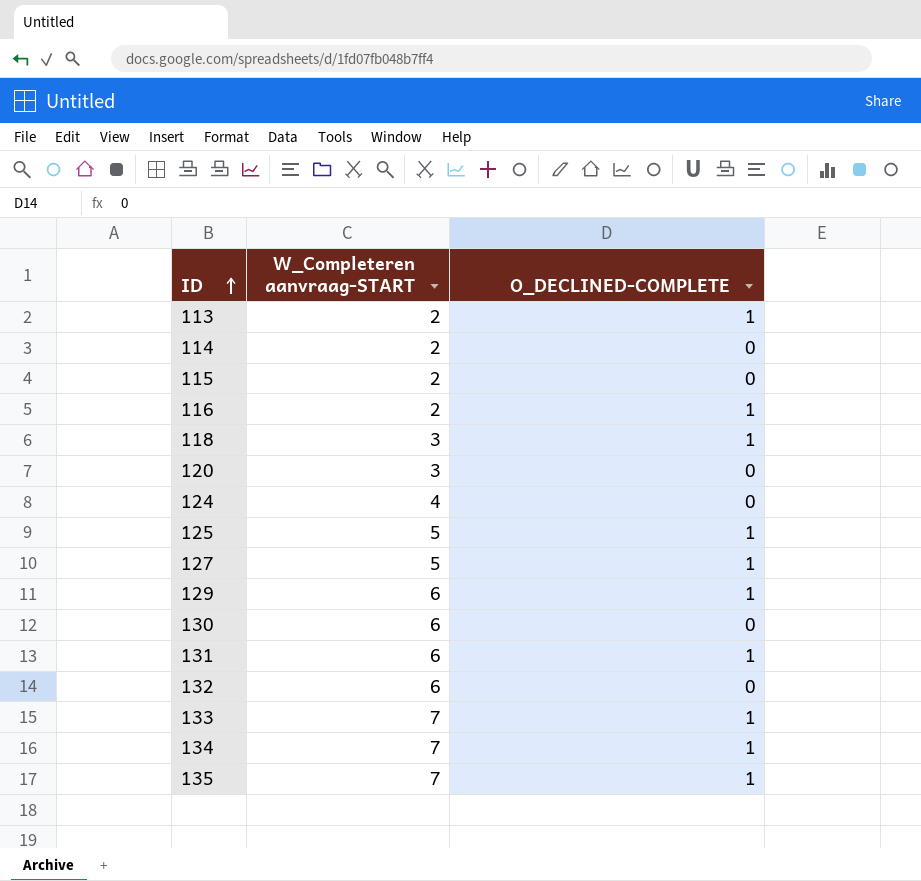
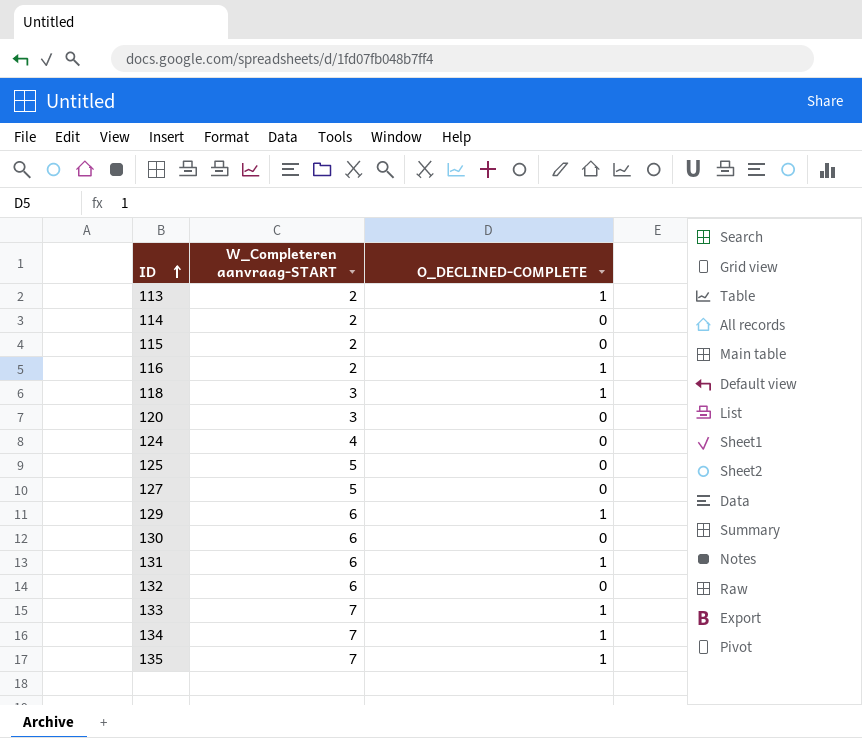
125 | O_DECLINED-COMPLETE: 1 -> 0
127 | O_DECLINED-COMPLETE: 1 -> 0

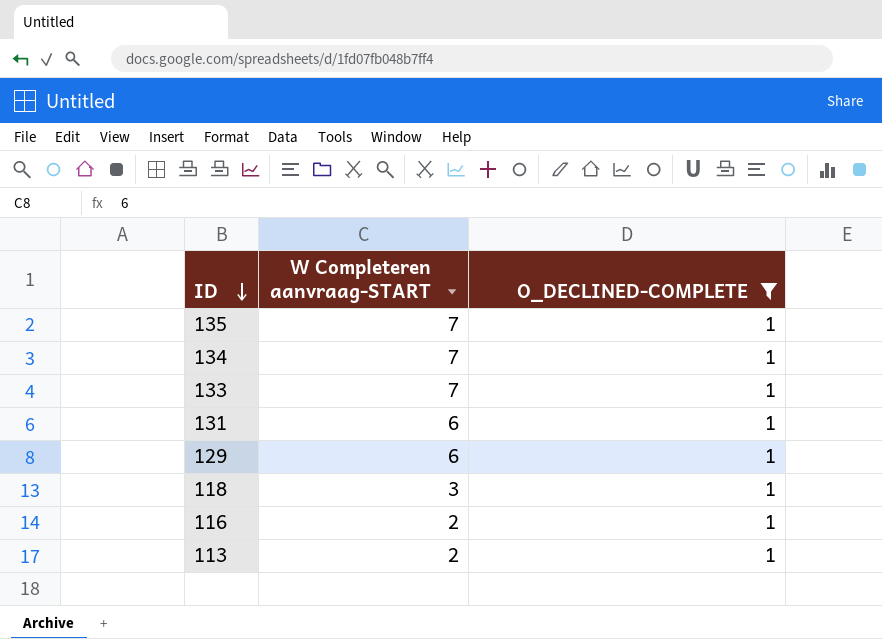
filter: none -> O_DECLINED-COMPLETE = 1
row order: ID ascending -> ID descending
column name: W_Completeren aanvraag-START -> W Completeren aanvraag-START

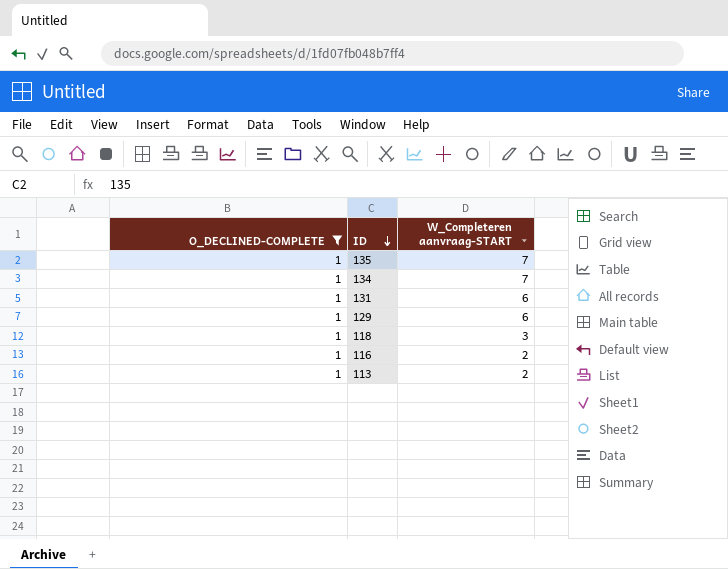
column O_DECLINED-COMPLETE | position: 3 -> 1
column name: W Completeren aanvraag-START -> W_Completeren aanvraag-START
row 133: 7 | 1 -> none

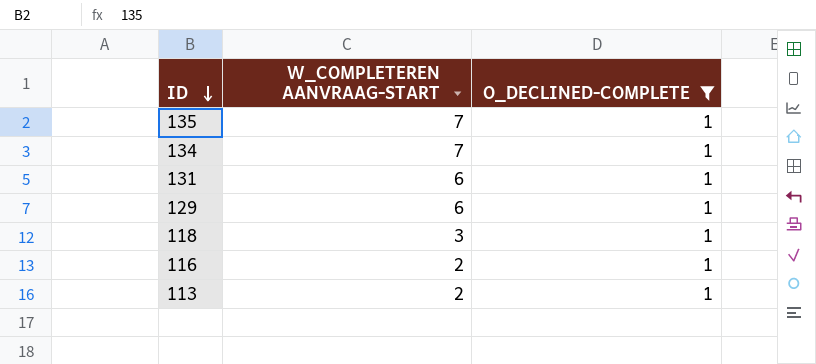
column name: W_Completeren aanvraag-START -> W_COMPLETEREN AANVRAAG-START
column O_DECLINED-COMPLETE | position: 1 -> 3

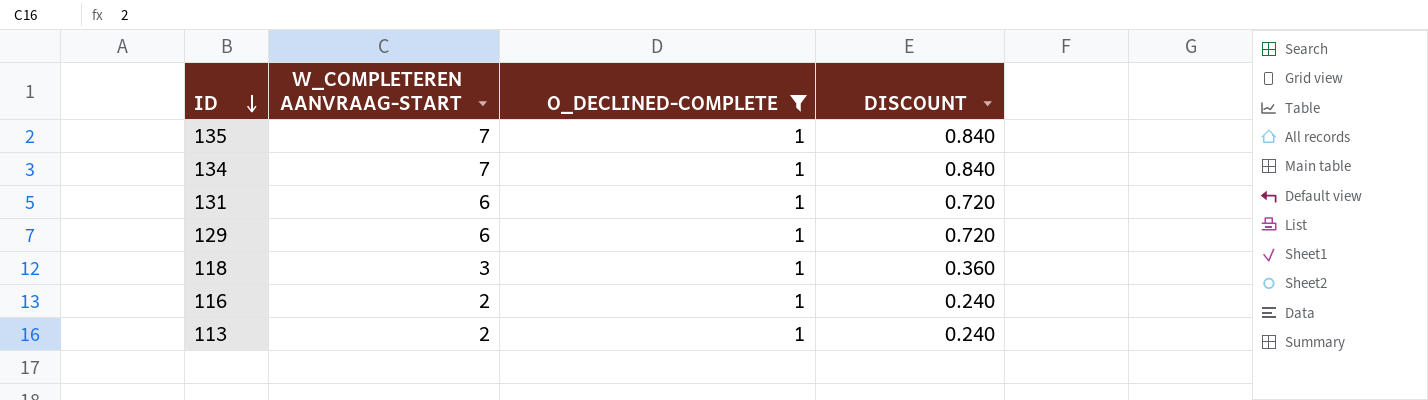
column DISCOUNT | formula: none -> [W_COMPLETEREN AANVRAAG-START] * 0.12

